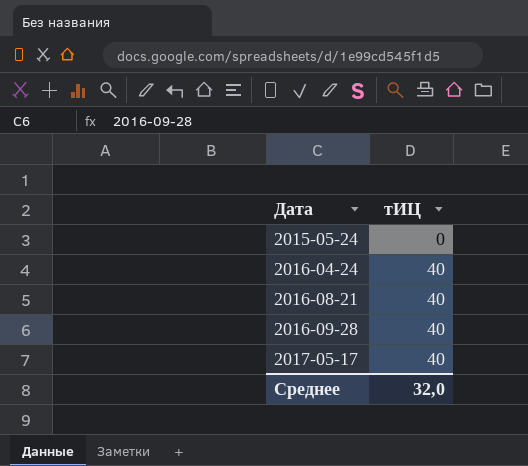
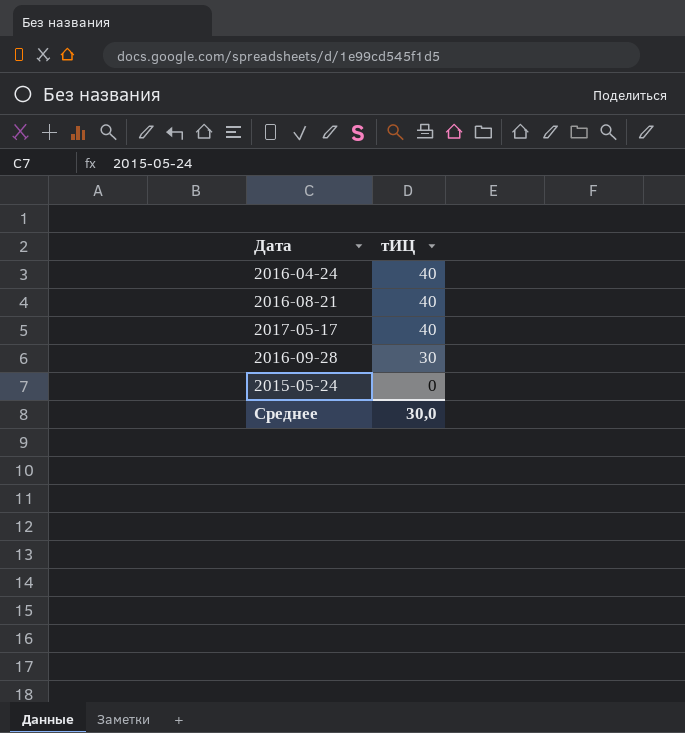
row order: Дата ascending -> тИЦ descending
2016-09-28 | тИЦ: 40 -> 30
Среднее | тИЦ: 32,0 -> 30,0

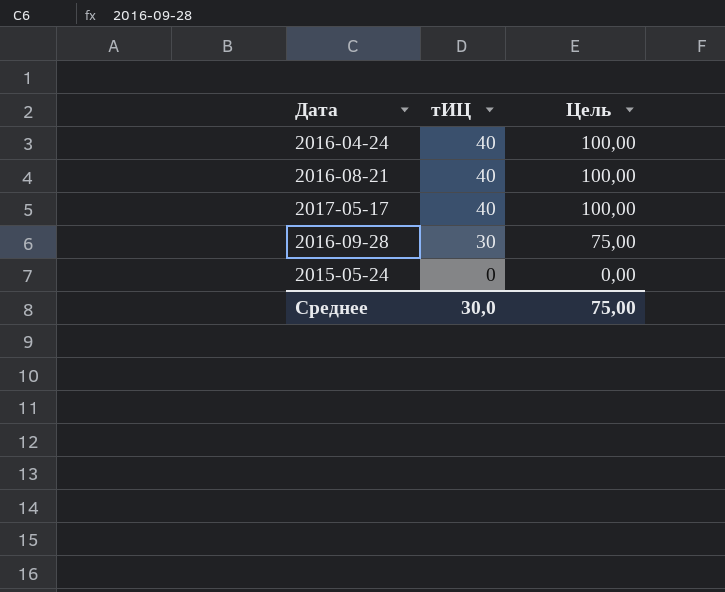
column Цель | formula: none -> [тИЦ] * 2,5

